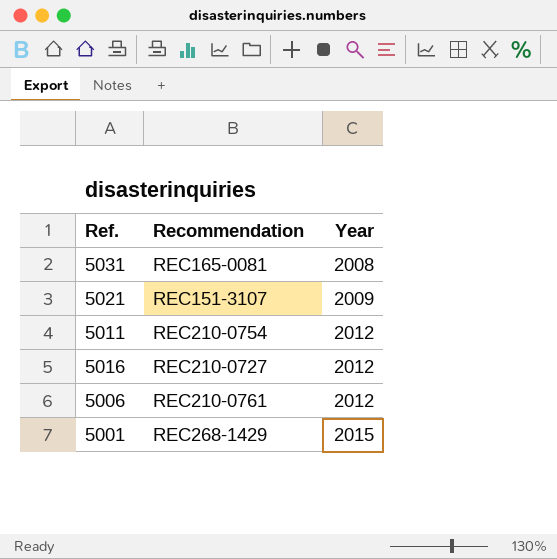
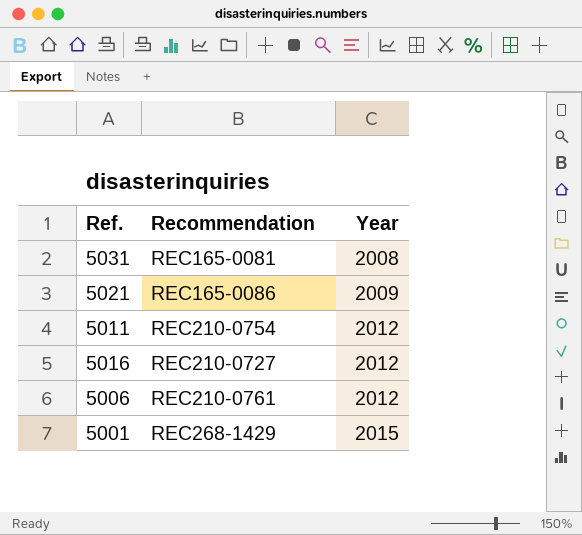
5021 | Recommendation: REC151-3107 -> REC165-0086

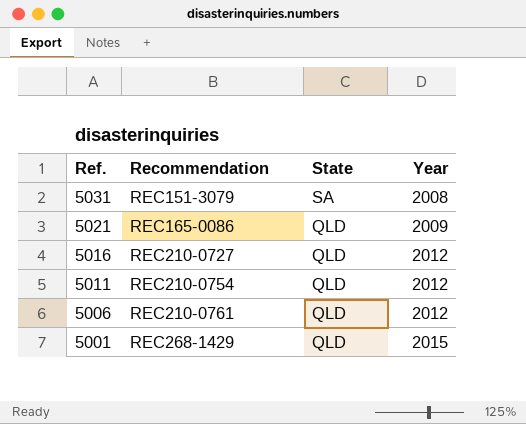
row order: Year ascending -> Ref. descending
column State | position: none -> 3
5031 | Recommendation: REC165-0081 -> REC151-3079

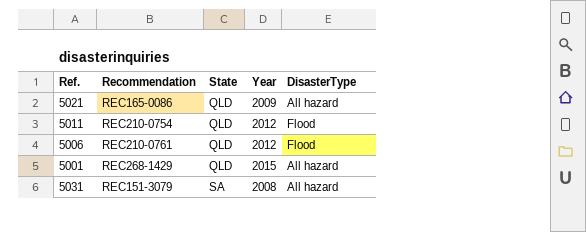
row order: Ref. descending -> State ascending
column DisasterType | position: none -> 5
row 5016: REC210-0727 | QLD | 2012 -> none

